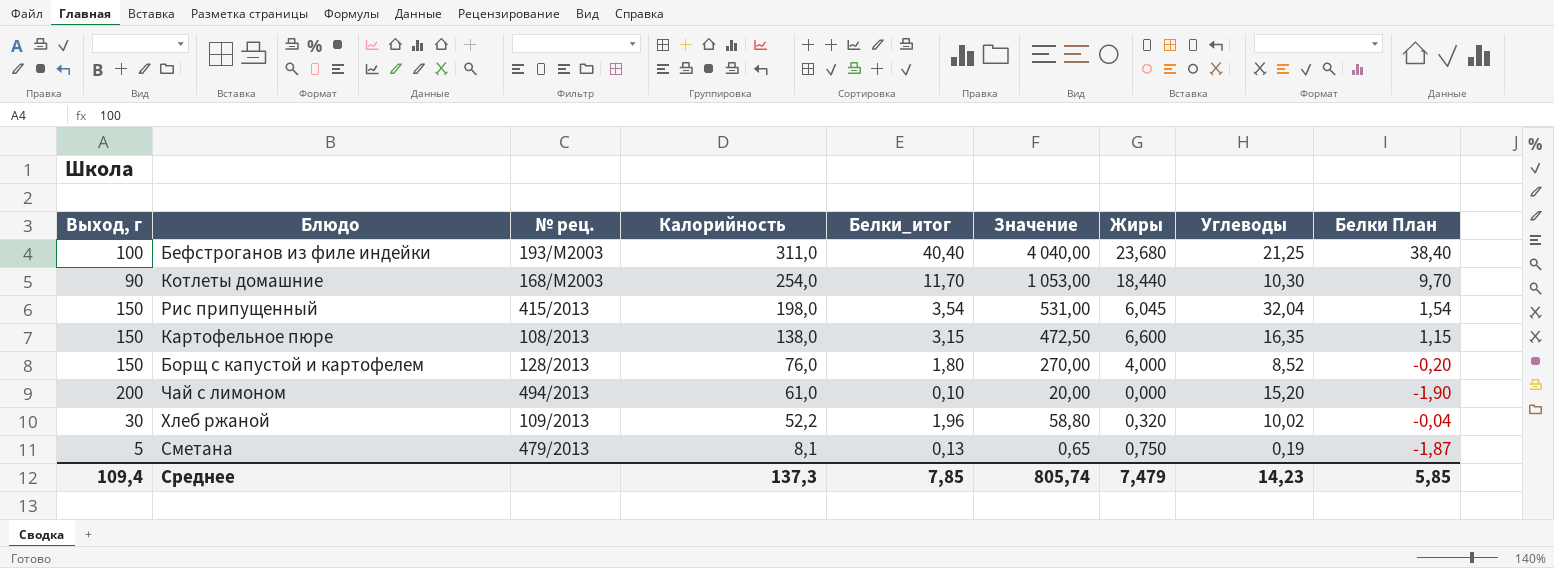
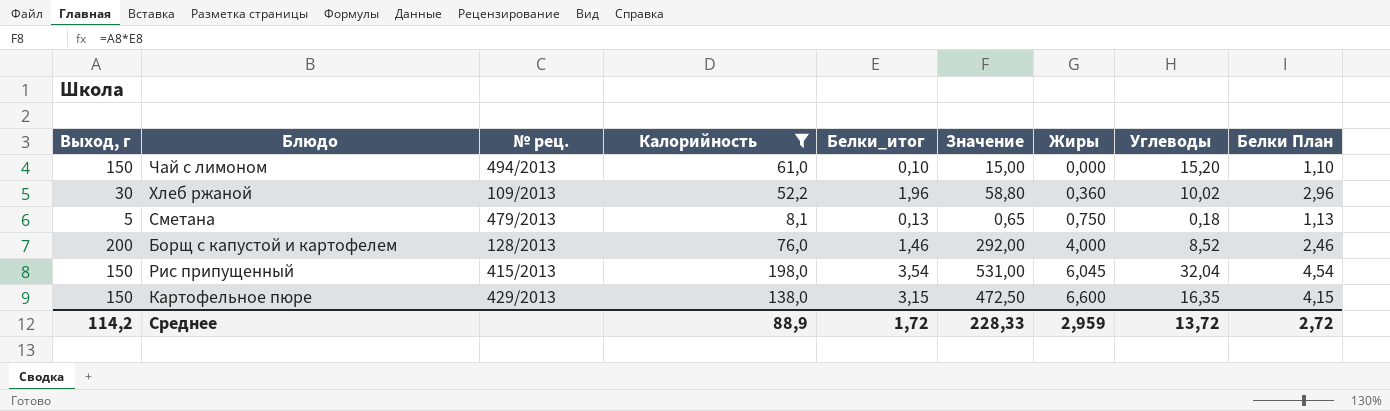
filter: none -> Калорийность <= 198,0
row order: Калорийность descending -> Жиры ascending
column Белки План | formula: [Белки_итог] - 2 -> [Белки_итог] + 1
Чай с лимоном | Выход, г: 200 -> 150
Чай с лимоном | Значение: 20,00 -> 15,00
Хлеб ржаной | Жиры: 0,320 -> 0,360
Сметана | Углеводы: 0,19 -> 0,18
Борщ с капустой и картофелем | Выход, г: 150 -> 200
Борщ с капустой и картофелем | Белки_итог: 1,80 -> 1,46
Борщ с капустой и картофелем | Значение: 270,00 -> 292,00
Картофельное пюре | № рец.: 108/2013 -> 429/2013
Среднее | Выход, г: 109,4 -> 114,2
Среднее | Калорийность: 137,3 -> 88,9
Среднее | Белки_итог: 7,85 -> 1,72
Среднее | Значение: 805,74 -> 228,33
Среднее | Жиры: 7,479 -> 2,959
Среднее | Углеводы: 14,23 -> 13,72
Среднее | Белки План: 5,85 -> 2,72

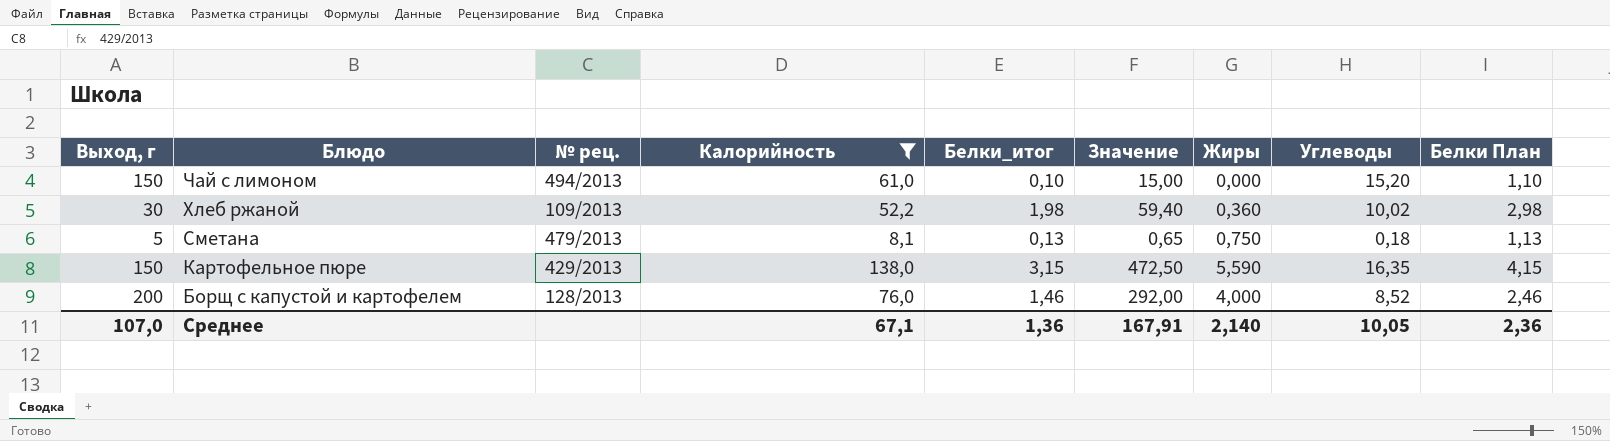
row order: Жиры ascending -> Блюдо descending
row Рис припущенный: 150 | 415/2013 | 198,0 | 3,54 | 531,00 | 6,045 | 32,04 | 4,54 -> none
Хлеб ржаной | Белки_итог: 1,96 -> 1,98
Хлеб ржаной | Значение: 58,80 -> 59,40
Хлеб ржаной | Белки План: 2,96 -> 2,98
Картофельное пюре | Жиры: 6,600 -> 5,590
Среднее | Выход, г: 114,2 -> 107,0
Среднее | Калорийность: 88,9 -> 67,1
Среднее | Белки_итог: 1,72 -> 1,36
Среднее | Значение: 228,33 -> 167,91
Среднее | Жиры: 2,959 -> 2,140
Среднее | Углеводы: 13,72 -> 10,05
Среднее | Белки План: 2,72 -> 2,36

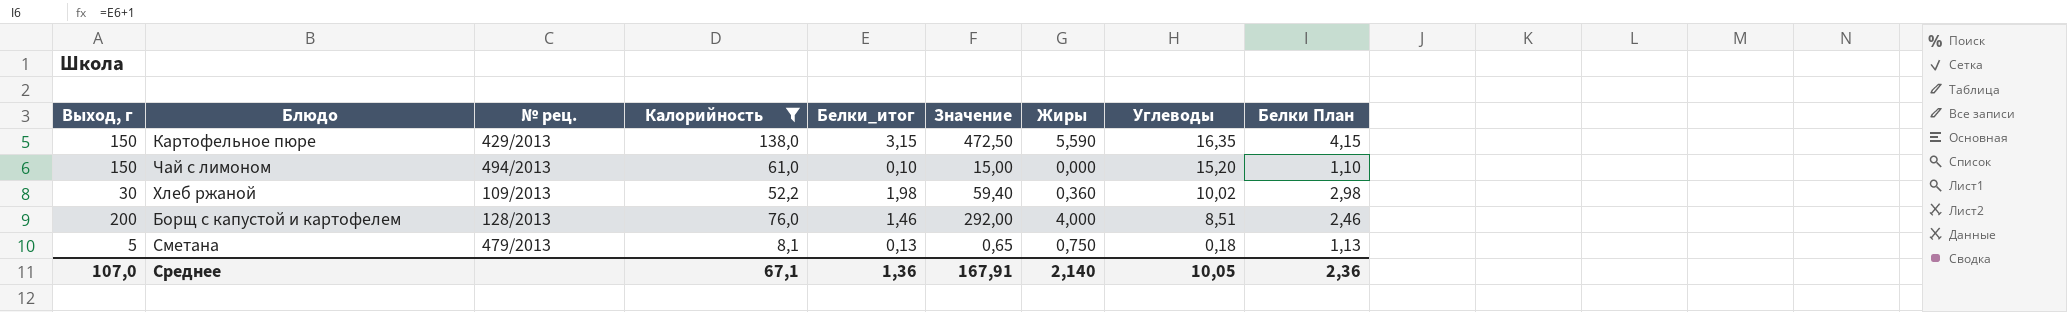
row order: Блюдо descending -> Углеводы descending
Борщ с капустой и картофелем | Углеводы: 8,52 -> 8,51

